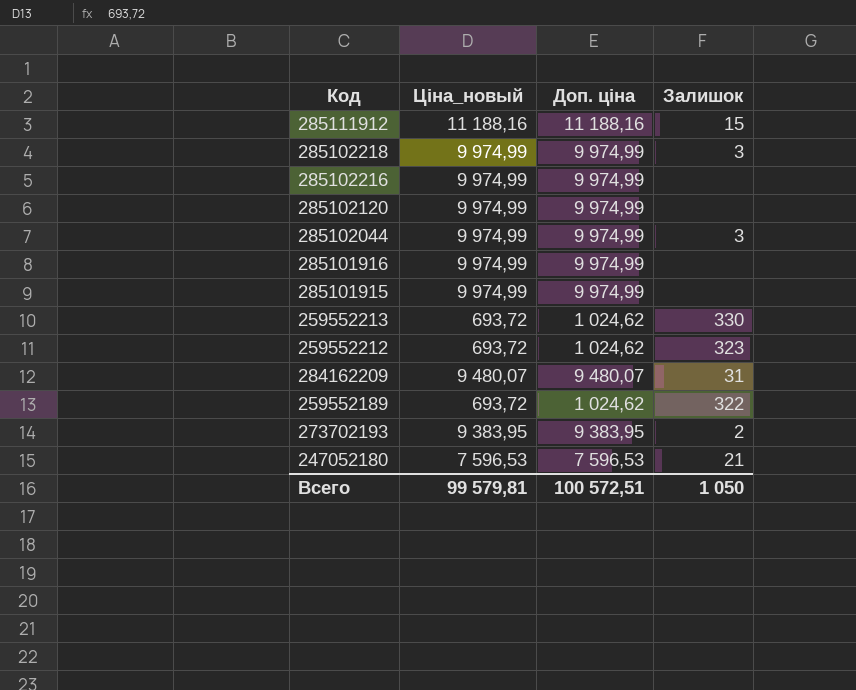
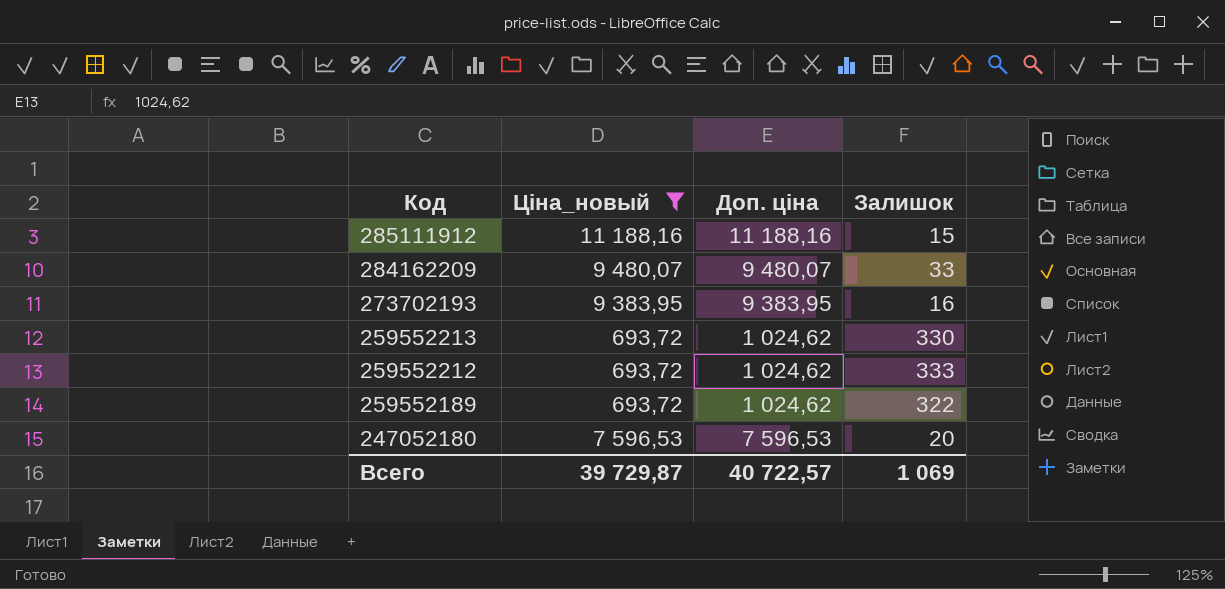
filter: none -> Ціна_новый != 9 974,99
row order: none -> Код descending
284162209 | Залишок: 31 -> 33
273702193 | Залишок: 2 -> 16
259552212 | Залишок: 323 -> 333
247052180 | Залишок: 21 -> 20
Всего | Ціна_новый: 99 579,81 -> 39 729,87
Всего | Доп. ціна: 100 572,51 -> 40 722,57
Всего | Залишок: 1 050 -> 1 069

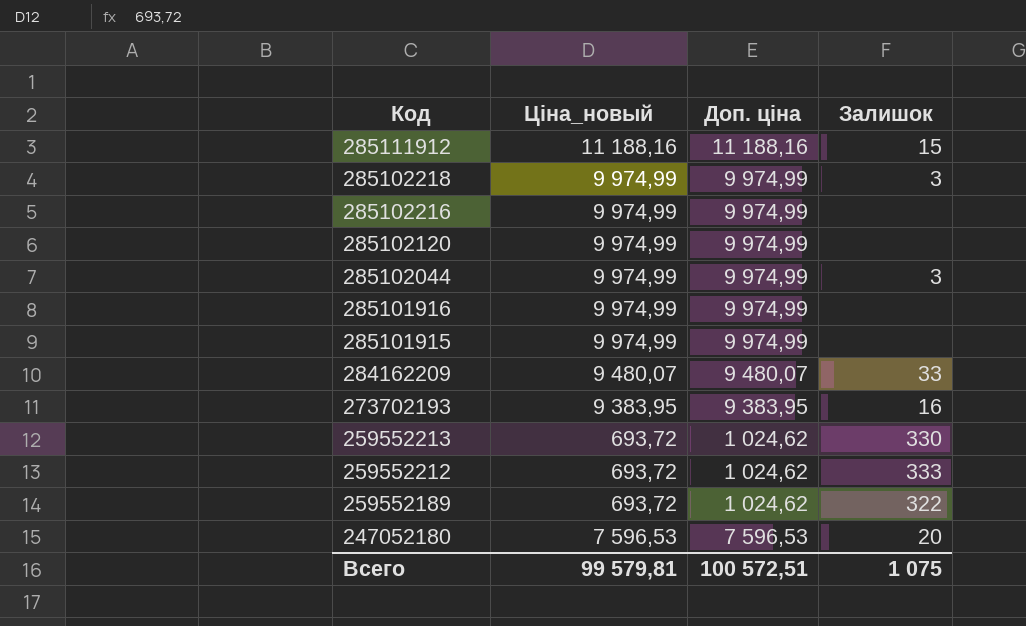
filter: Ціна_новый != 9 974,99 -> none
Всего | Ціна_новый: 39 729,87 -> 99 579,81
Всего | Доп. ціна: 40 722,57 -> 100 572,51
Всего | Залишок: 1 069 -> 1 075

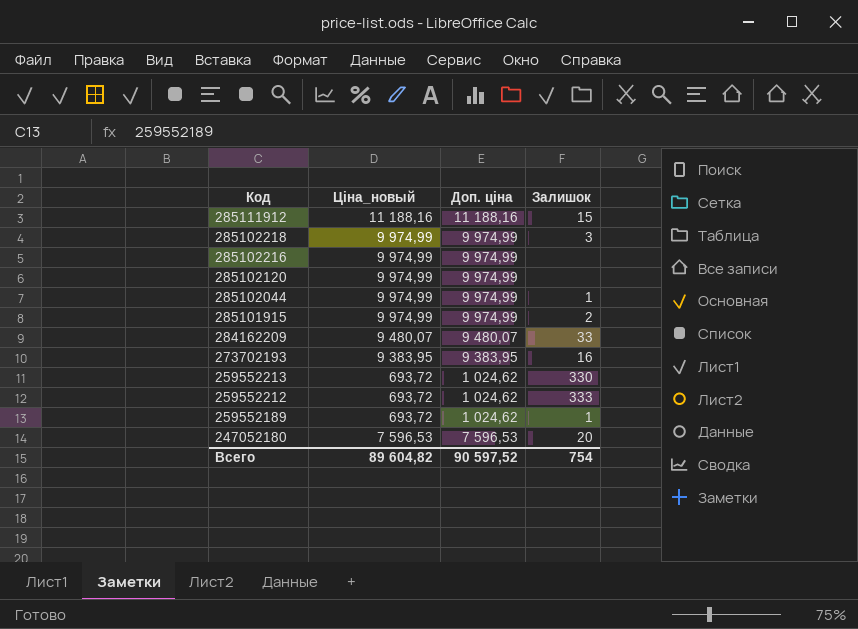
row 285101916: 9 974,99 | 9 974,99 | none -> none
285102044 | Залишок: 3 -> 1
285101915 | Залишок: none -> 2
259552189 | Залишок: 322 -> 1
Всего | Ціна_новый: 99 579,81 -> 89 604,82
Всего | Доп. ціна: 100 572,51 -> 90 597,52
Всего | Залишок: 1 075 -> 754

